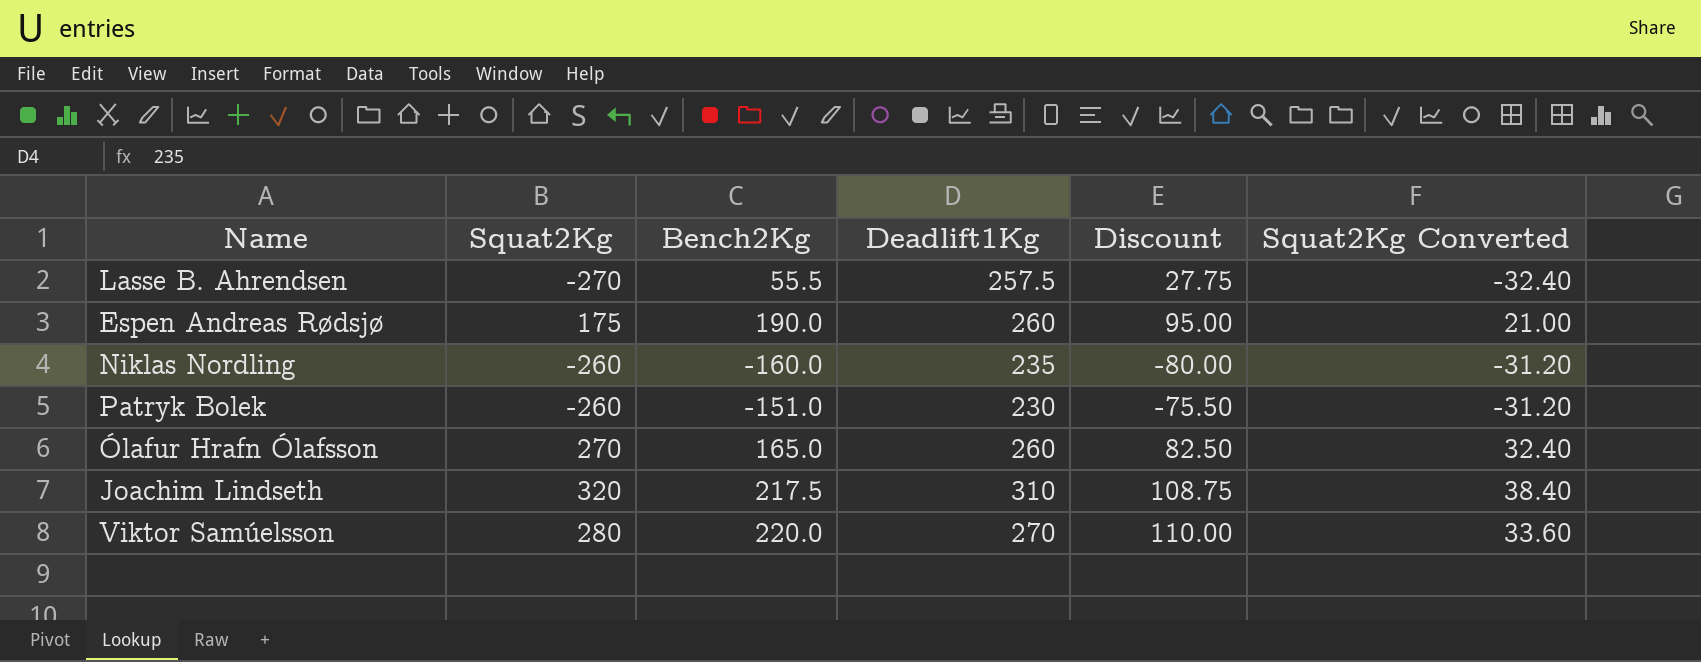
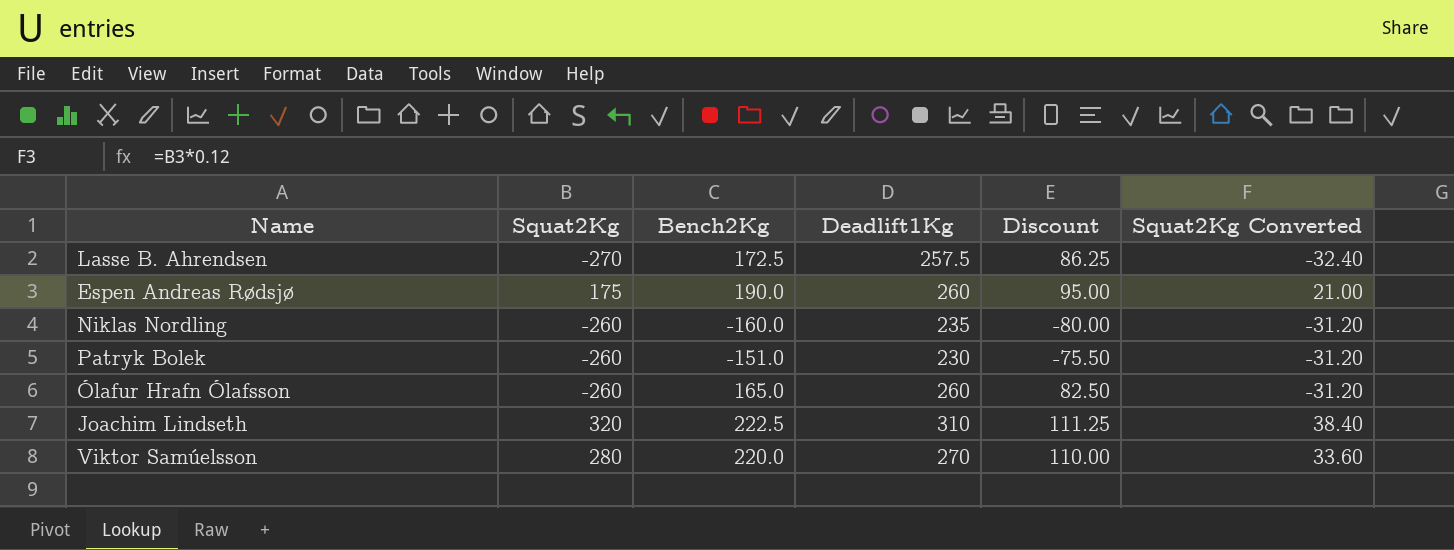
Lasse B. Ahrendsen | Bench2Kg: 55.5 -> 172.5
Lasse B. Ahrendsen | Discount: 27.75 -> 86.25
Ólafur Hrafn Ólafsson | Squat2Kg: 270 -> -260
Ólafur Hrafn Ólafsson | Squat2Kg Converted: 32.40 -> -31.20
Joachim Lindseth | Bench2Kg: 217.5 -> 222.5
Joachim Lindseth | Discount: 108.75 -> 111.25

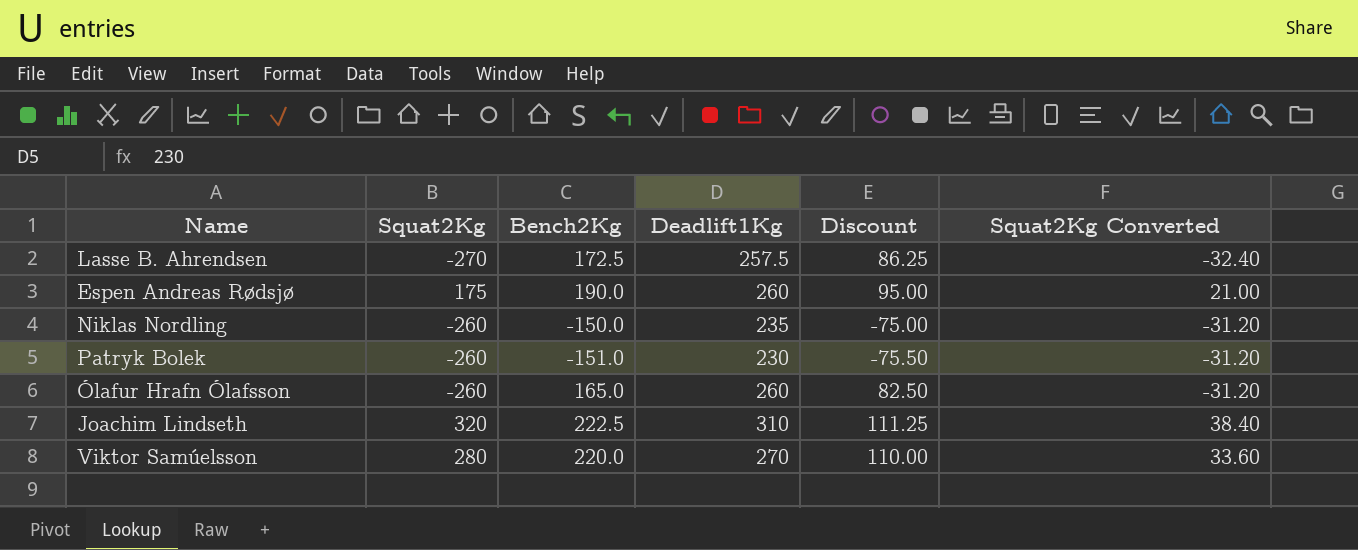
Niklas Nordling | Bench2Kg: -160.0 -> -150.0
Niklas Nordling | Discount: -80.00 -> -75.00

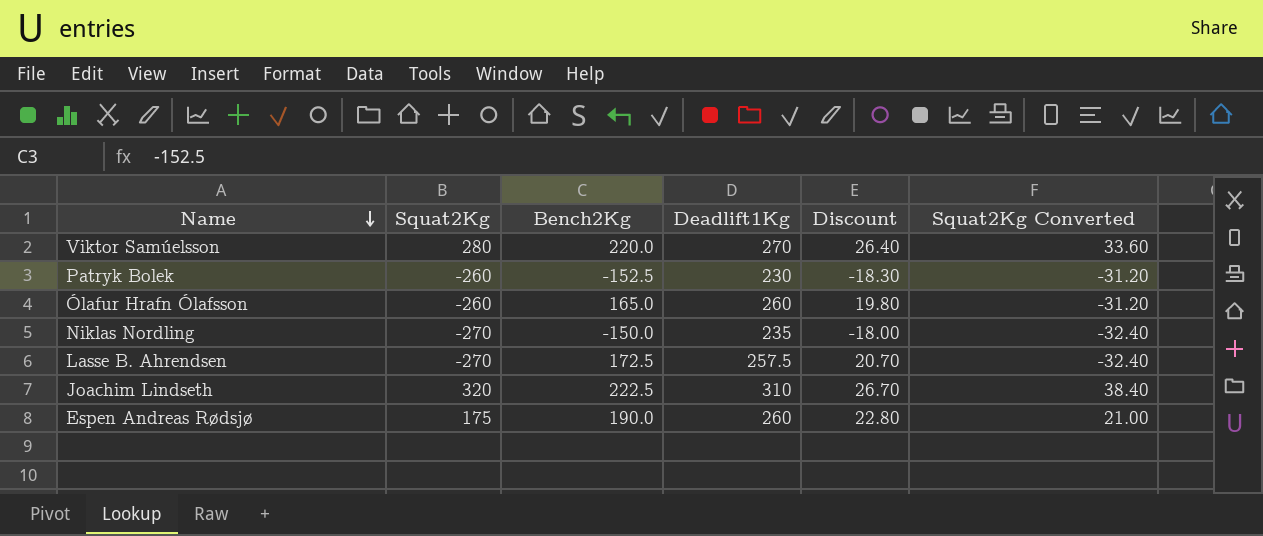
row order: none -> Name descending
column Discount | formula: [Bench2Kg] * 0.5 -> [Bench2Kg] * 0.12
Patryk Bolek | Bench2Kg: -151.0 -> -152.5
Niklas Nordling | Squat2Kg: -260 -> -270
Niklas Nordling | Squat2Kg Converted: -31.20 -> -32.40

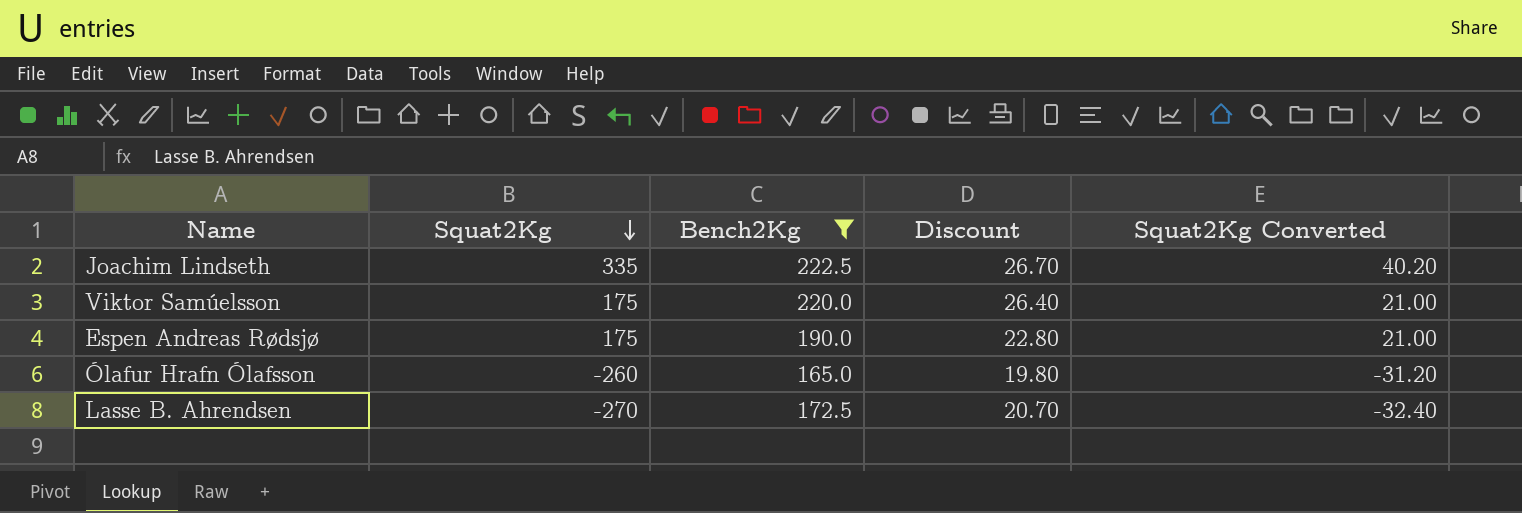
filter: none -> Bench2Kg >= 165.0
row order: Name descending -> Squat2Kg descending
column Deadlift1Kg | position: 4 -> none
Joachim Lindseth | Squat2Kg: 320 -> 335
Joachim Lindseth | Squat2Kg Converted: 38.40 -> 40.20
Viktor Samúelsson | Squat2Kg: 280 -> 175
Viktor Samúelsson | Squat2Kg Converted: 33.60 -> 21.00

